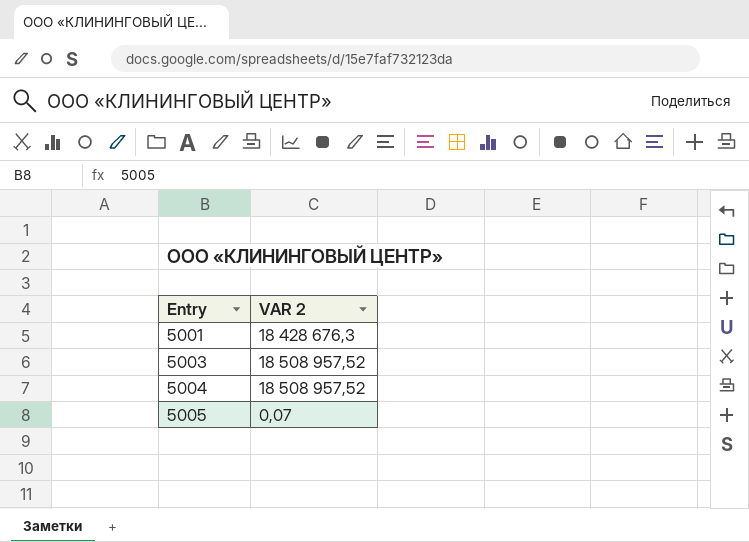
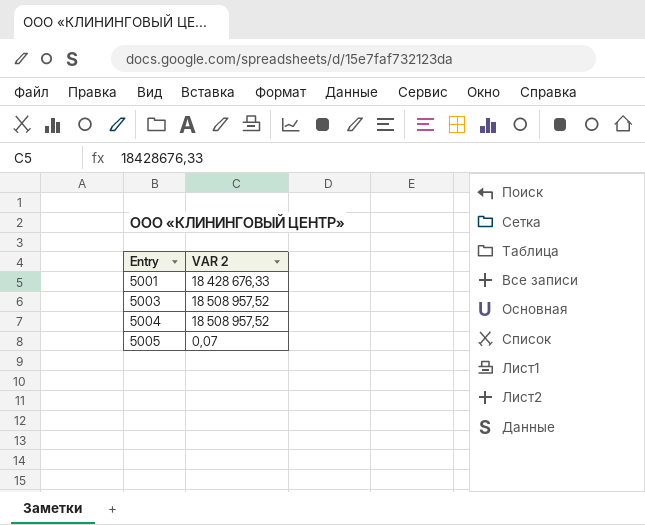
5001 | VAR 2: 18 428 676,3 -> 18 428 676,33

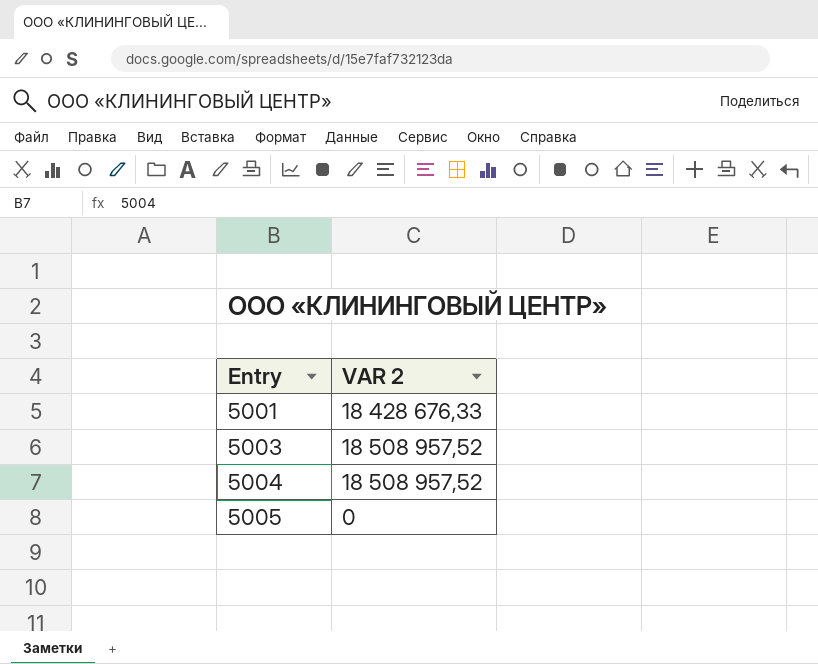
5005 | VAR 2: 0,07 -> 0

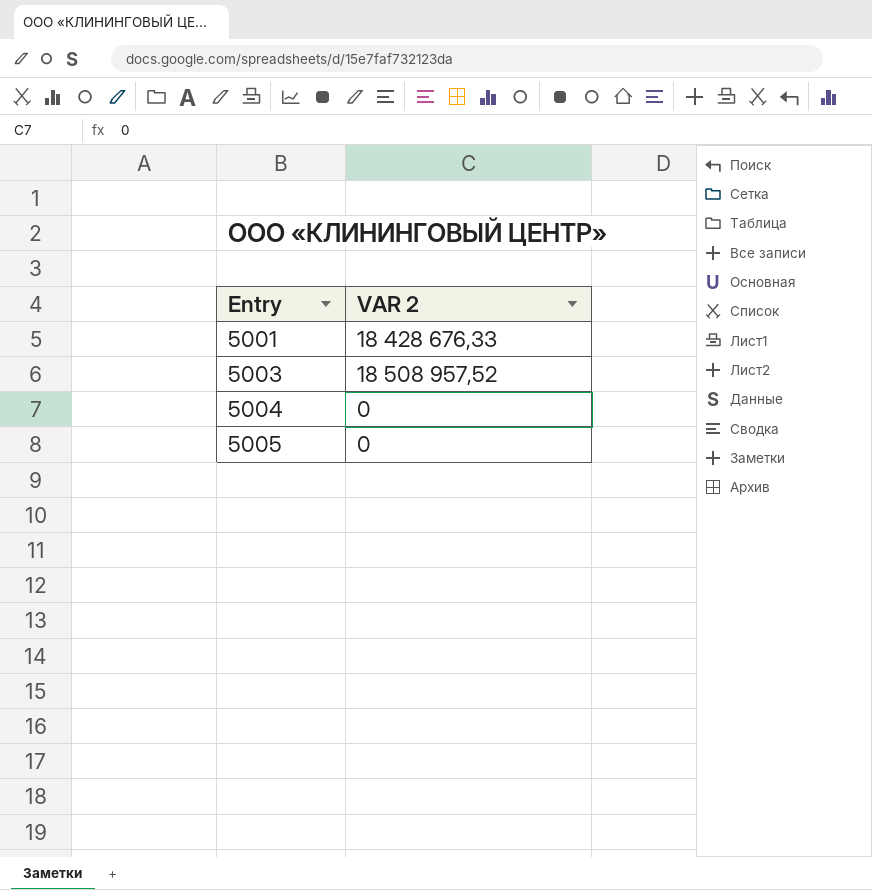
5004 | VAR 2: 18 508 957,52 -> 0

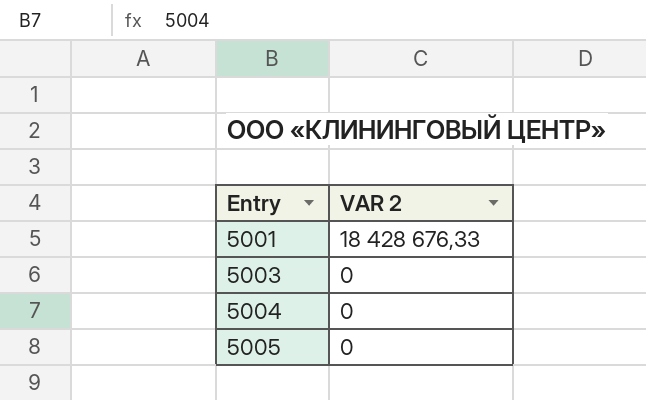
5003 | VAR 2: 18 508 957,52 -> 0

